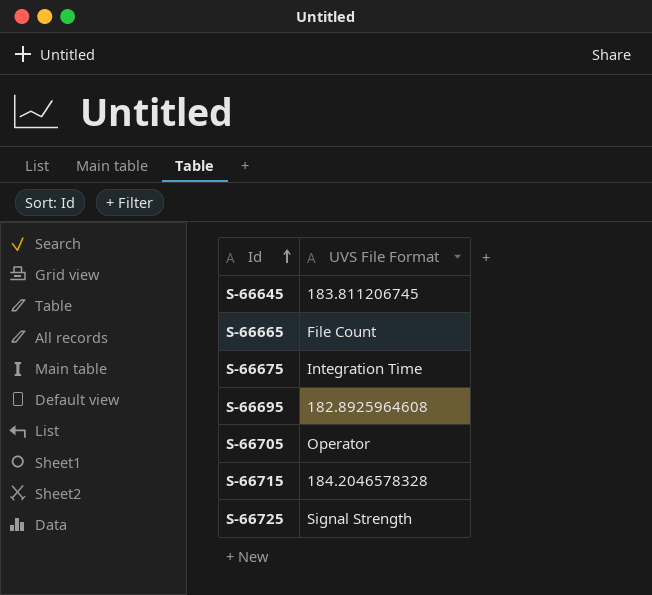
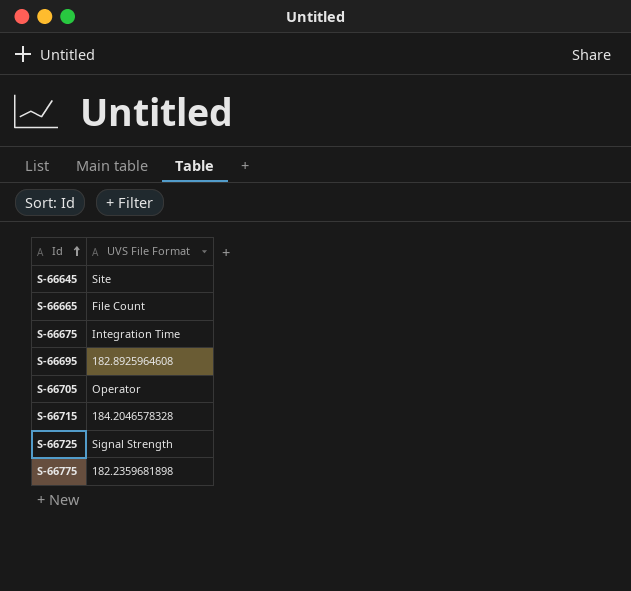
S-66645 | UVS File Format: 183.811206745 -> Site
row S-66775: none -> 182.2359681898

